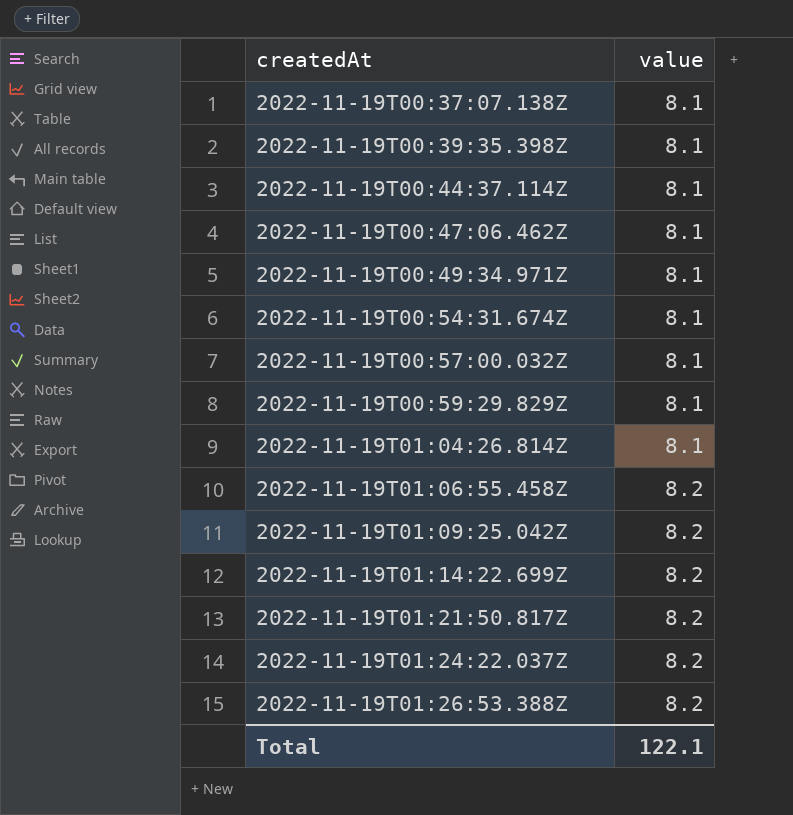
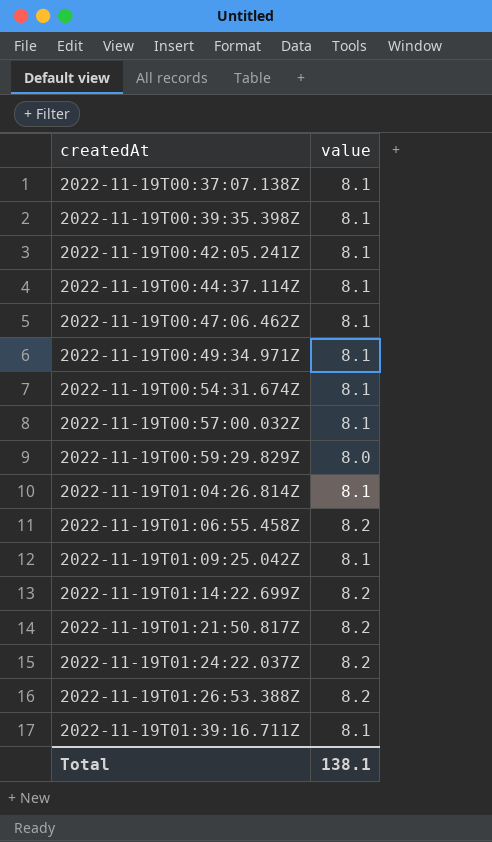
row 2022-11-19T00:42:05.241Z: none -> 8.1
2022-11-19T00:59:29.829Z | value: 8.1 -> 8.0
2022-11-19T01:09:25.042Z | value: 8.2 -> 8.1
row 2022-11-19T01:39:16.711Z: none -> 8.1
Total | value: 122.1 -> 138.1

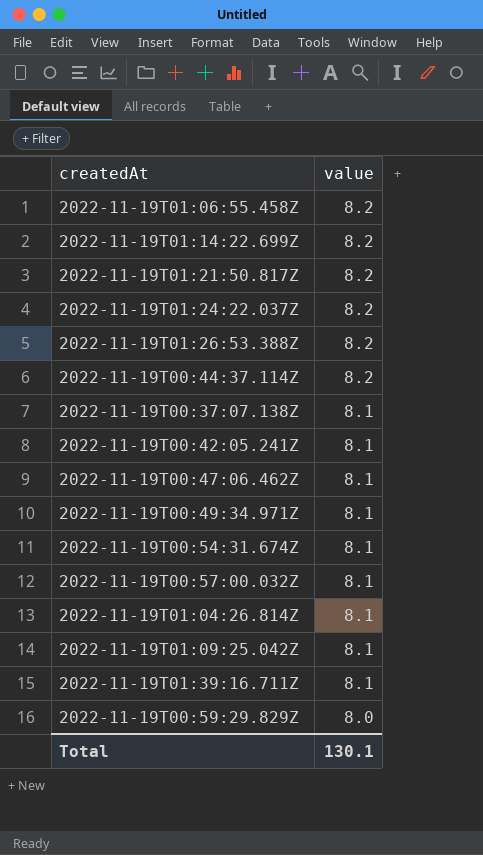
row order: createdAt ascending -> value descending
row 2022-11-19T00:39:35.398Z: 8.1 -> none
2022-11-19T00:44:37.114Z | value: 8.1 -> 8.2
Total | value: 138.1 -> 130.1

